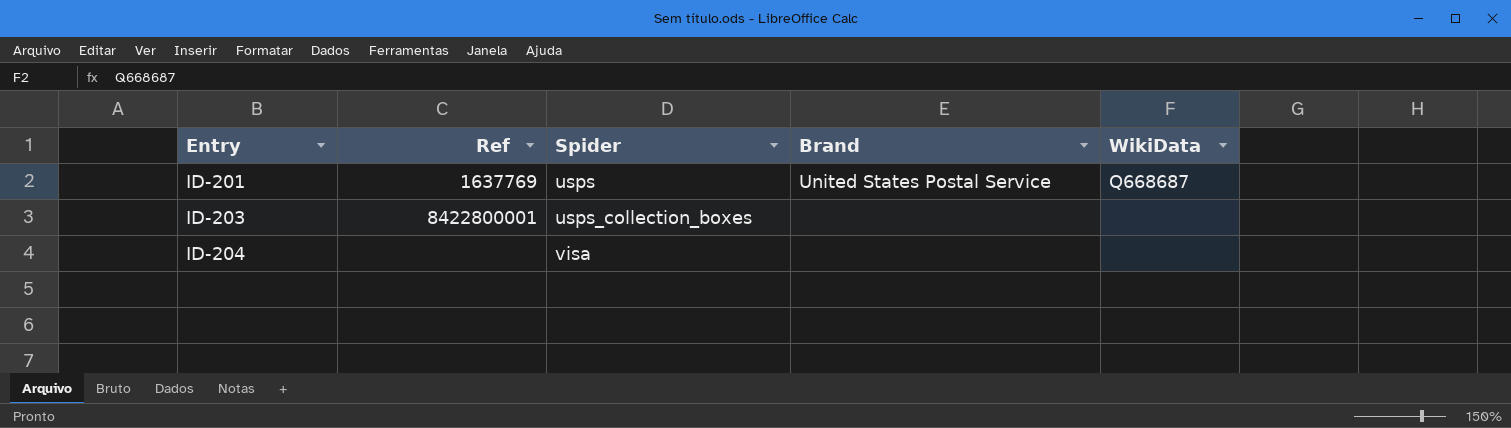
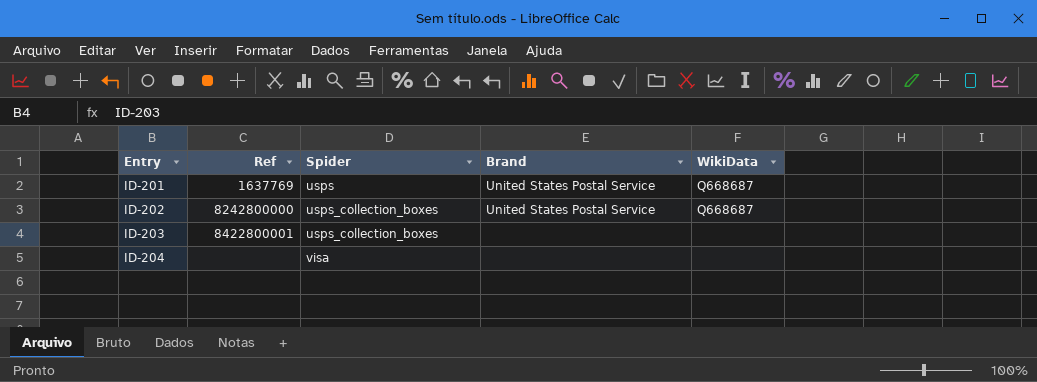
row ID-202: none -> 8242800000 | usps_collection_boxes | United States Postal Service | Q668687

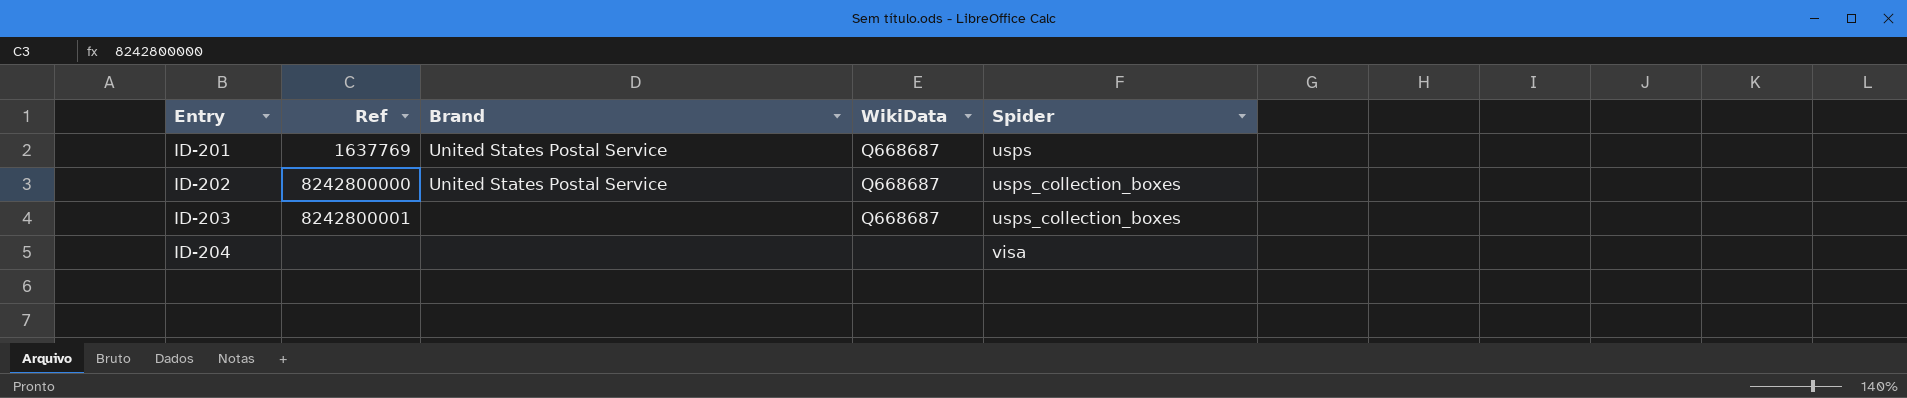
column Spider | position: 3 -> 5
ID-203 | Ref: 8422800001 -> 8242800001
ID-203 | WikiData: none -> Q668687

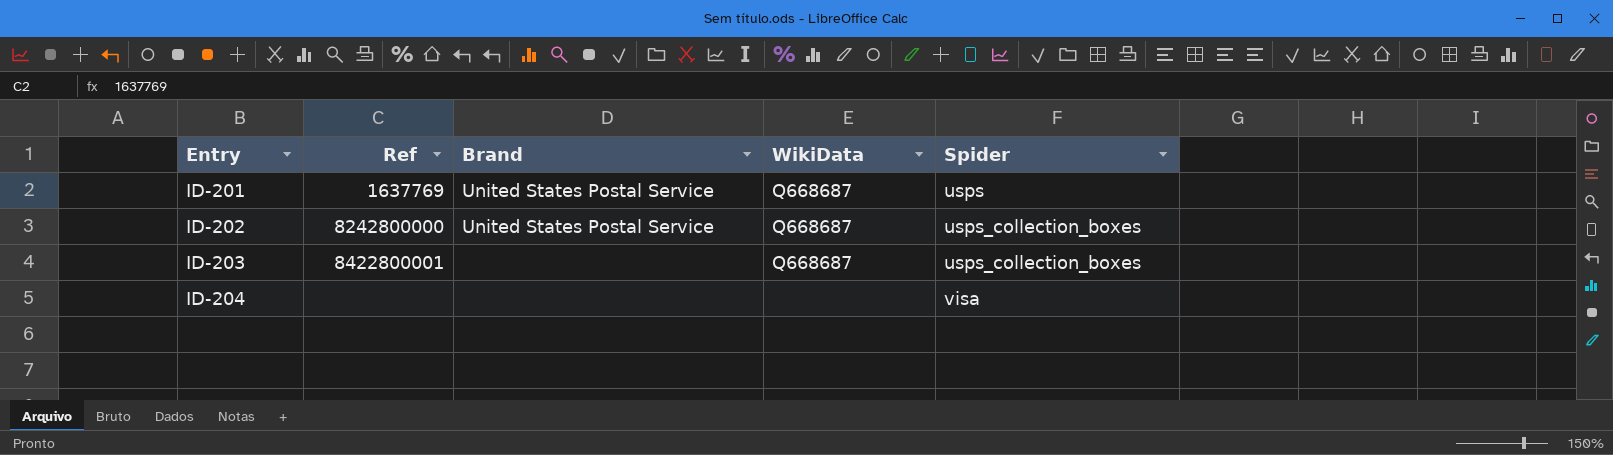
ID-203 | Ref: 8242800001 -> 8422800001

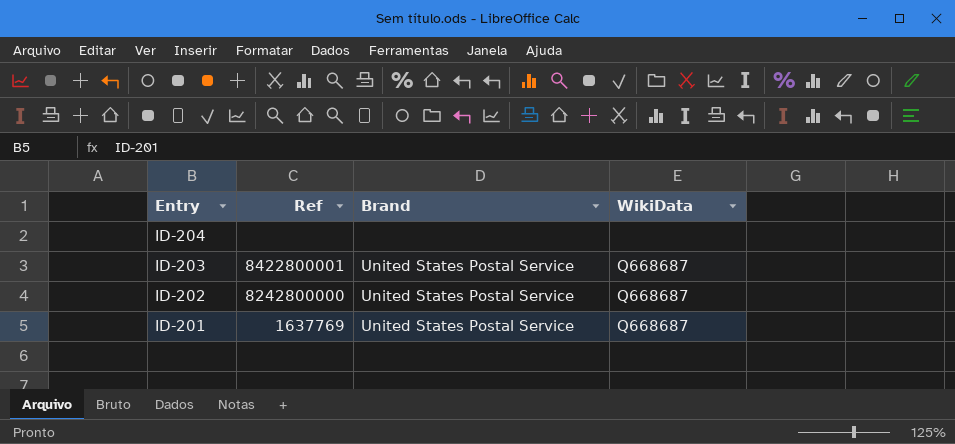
row order: Entry ascending -> Entry descending
column Spider | position: 5 -> none
ID-203 | Brand: none -> United States Postal Service

